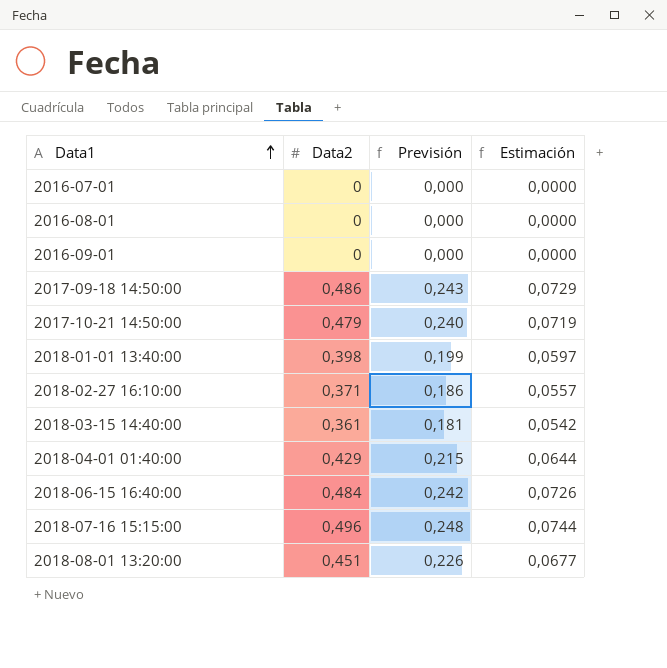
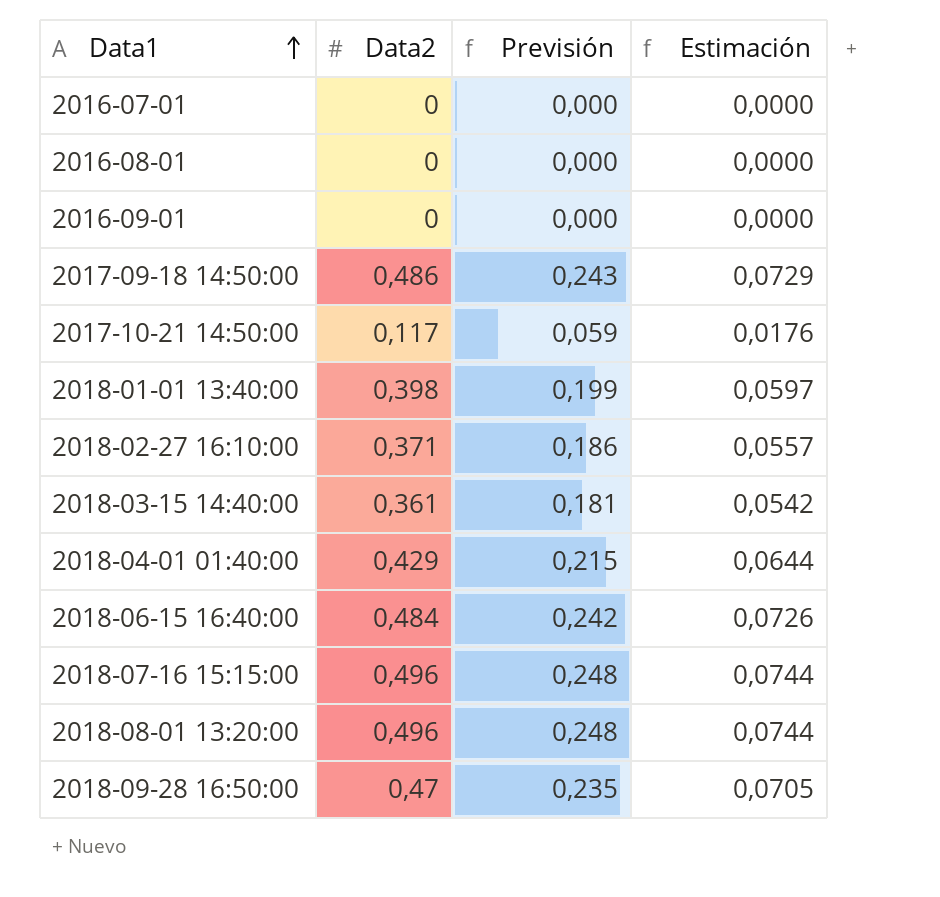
2017-10-21 14:50:00 | Data2: 0,479 -> 0,117
2017-10-21 14:50:00 | Previsión: 0,240 -> 0,059
2017-10-21 14:50:00 | Estimación: 0,0719 -> 0,0176
2018-08-01 13:20:00 | Data2: 0,451 -> 0,496
2018-08-01 13:20:00 | Previsión: 0,226 -> 0,248
2018-08-01 13:20:00 | Estimación: 0,0677 -> 0,0744
row 2018-09-28 16:50:00: none -> 0,47 | 0,235 | 0,0705

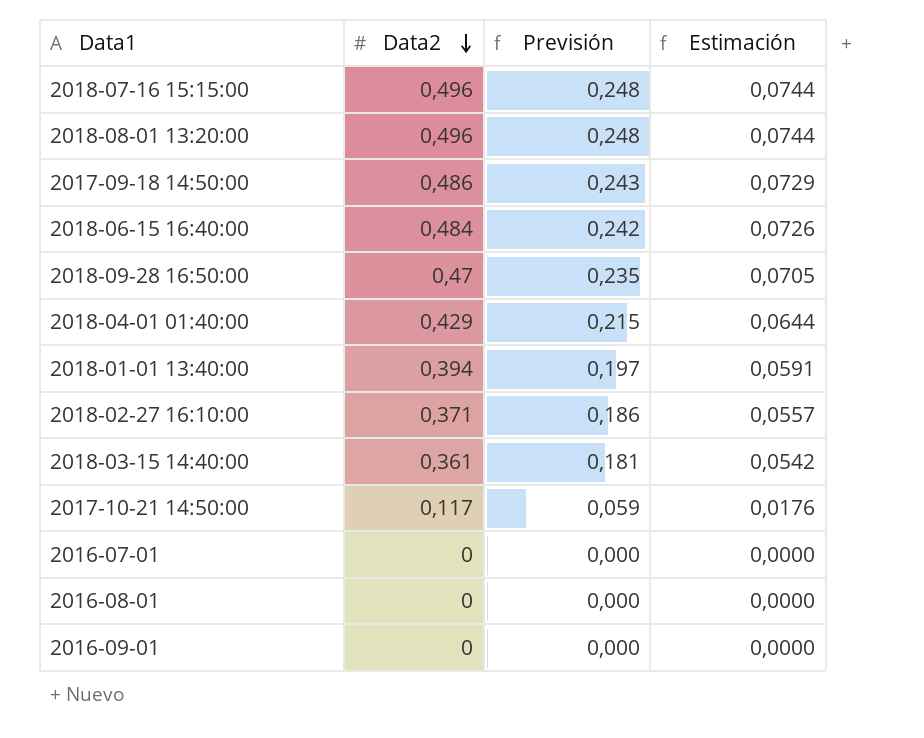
row order: Data1 ascending -> Data2 descending
2018-01-01 13:40:00 | Data2: 0,398 -> 0,394
2018-01-01 13:40:00 | Previsión: 0,199 -> 0,197
2018-01-01 13:40:00 | Estimación: 0,0597 -> 0,0591

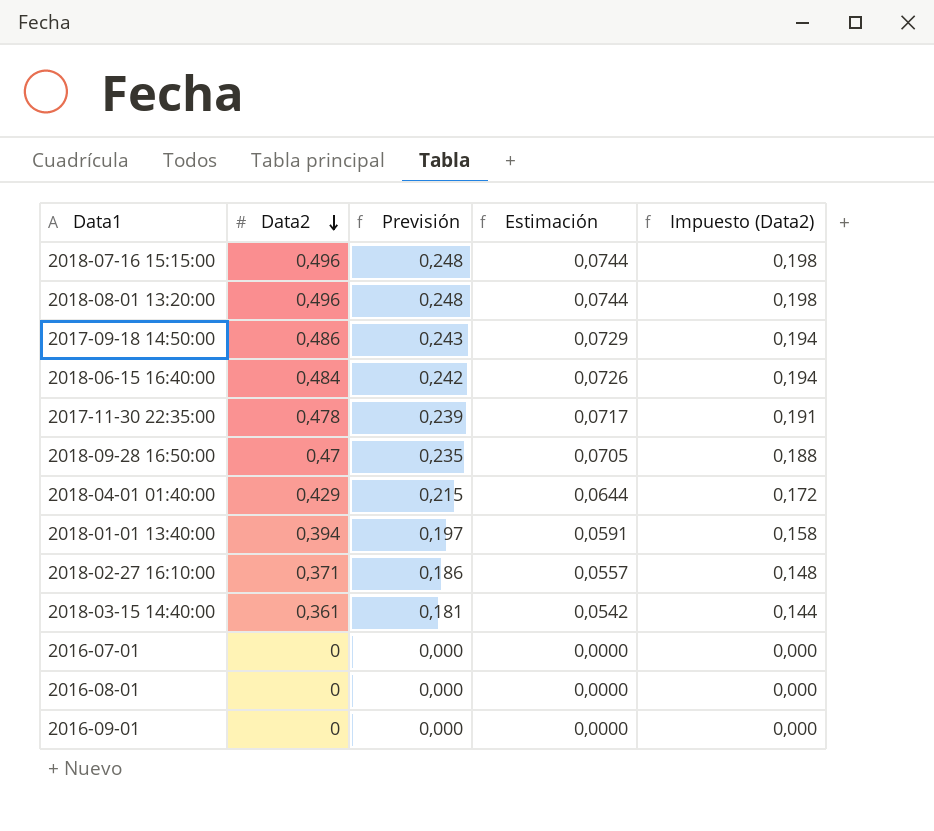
column Impuesto (Data2) | formula: none -> [Data2] * 0,4
row 2017-10-21 14:50:00: 0,117 | 0,059 | 0,0176 -> none
row 2017-11-30 22:35:00: none -> 0,478 | 0,239 | 0,0717 | 0,191

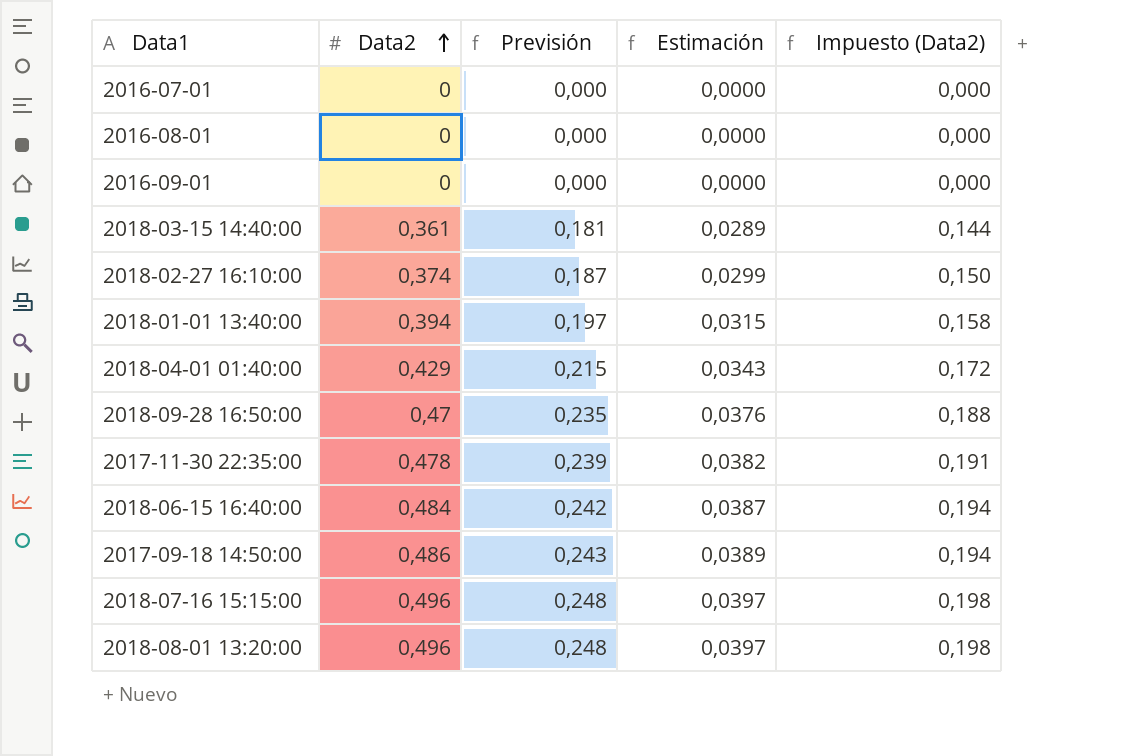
row order: Data2 descending -> Data2 ascending
column Estimación | formula: [Data2] * 0,15 -> [Data2] * 0,08
2018-02-27 16:10:00 | Data2: 0,371 -> 0,374
2018-02-27 16:10:00 | Previsión: 0,186 -> 0,187
2018-02-27 16:10:00 | Impuesto (Data2): 0,148 -> 0,150

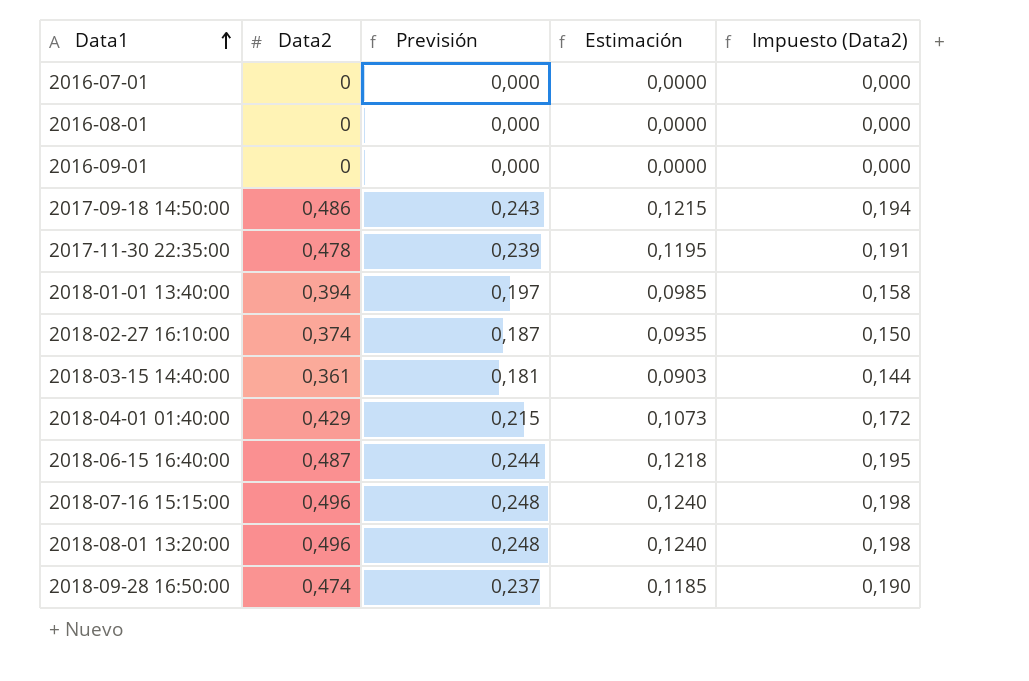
row order: Data2 ascending -> Data1 ascending
column Estimación | formula: [Data2] * 0,08 -> [Data2] * 0,25
2018-06-15 16:40:00 | Data2: 0,484 -> 0,487
2018-06-15 16:40:00 | Previsión: 0,242 -> 0,244
2018-06-15 16:40:00 | Impuesto (Data2): 0,194 -> 0,195
2018-09-28 16:50:00 | Data2: 0,47 -> 0,474
2018-09-28 16:50:00 | Previsión: 0,235 -> 0,237
2018-09-28 16:50:00 | Impuesto (Data2): 0,188 -> 0,190

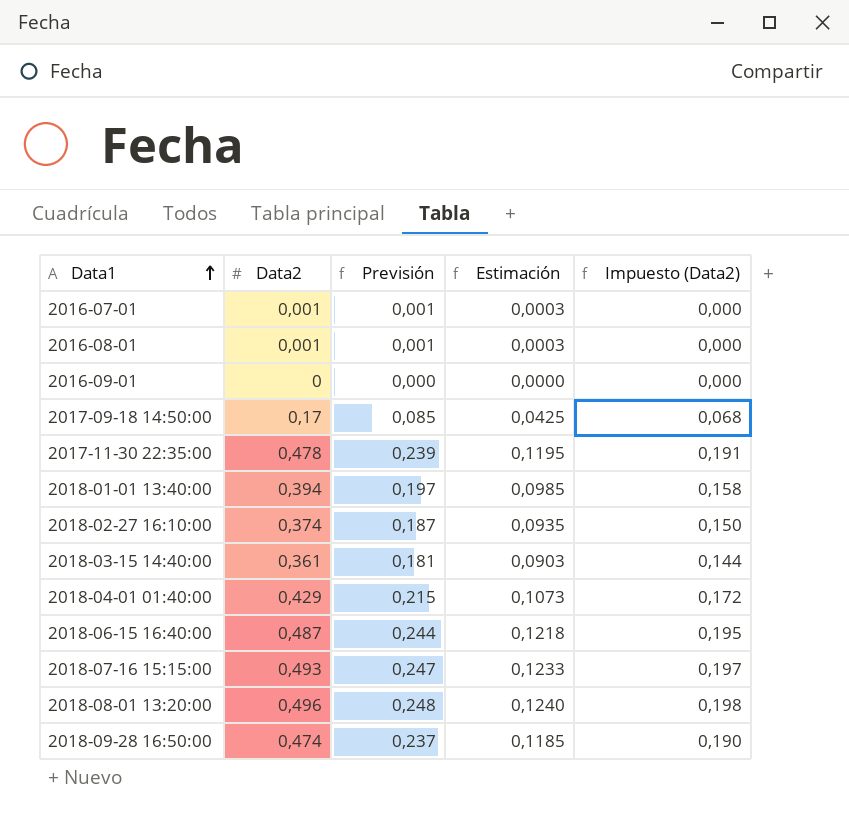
2016-07-01 | Data2: 0 -> 0,001
2016-07-01 | Previsión: 0,000 -> 0,001
2016-07-01 | Estimación: 0,0000 -> 0,0003
2016-08-01 | Data2: 0 -> 0,001
2016-08-01 | Previsión: 0,000 -> 0,001
2016-08-01 | Estimación: 0,0000 -> 0,0003
2017-09-18 14:50:00 | Data2: 0,486 -> 0,17
2017-09-18 14:50:00 | Previsión: 0,243 -> 0,085
2017-09-18 14:50:00 | Estimación: 0,1215 -> 0,0425
2017-09-18 14:50:00 | Impuesto (Data2): 0,194 -> 0,068
2018-07-16 15:15:00 | Data2: 0,496 -> 0,493
2018-07-16 15:15:00 | Previsión: 0,248 -> 0,247
2018-07-16 15:15:00 | Estimación: 0,1240 -> 0,1233
2018-07-16 15:15:00 | Impuesto (Data2): 0,198 -> 0,197

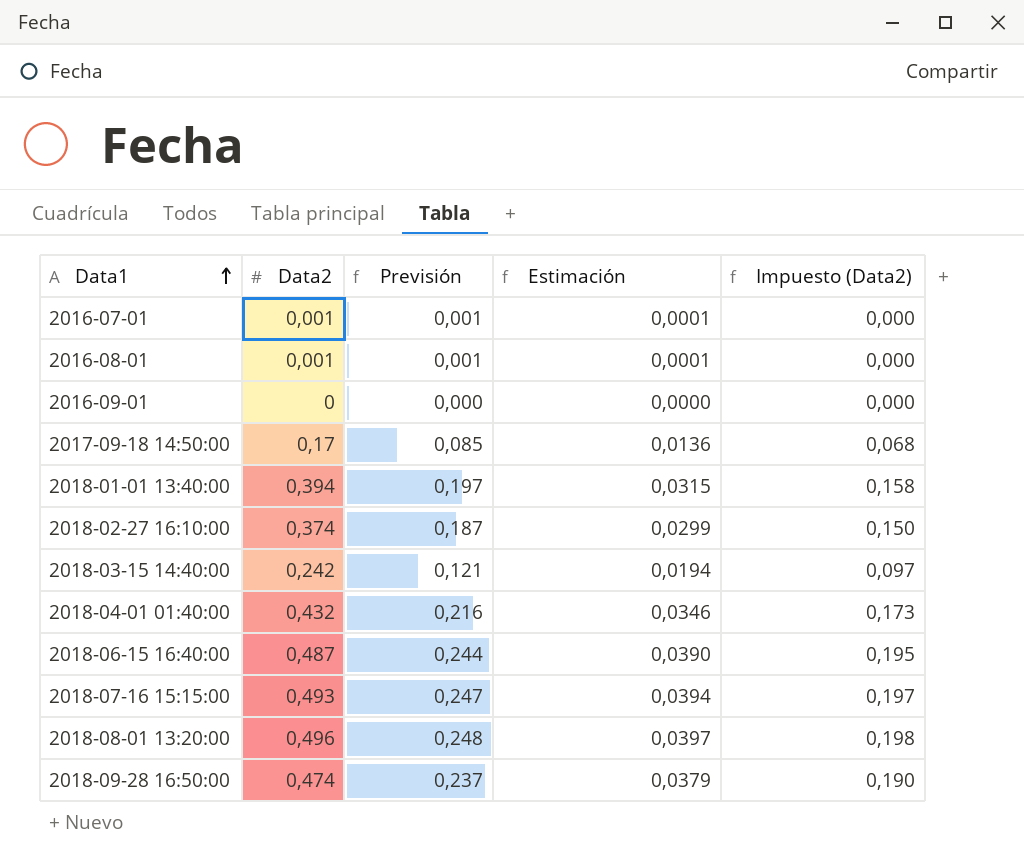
column Estimación | formula: [Data2] * 0,25 -> [Data2] * 0,08
row 2017-11-30 22:35:00: 0,478 | 0,239 | 0,1195 | 0,191 -> none
2018-03-15 14:40:00 | Data2: 0,361 -> 0,242
2018-03-15 14:40:00 | Previsión: 0,181 -> 0,121
2018-03-15 14:40:00 | Impuesto (Data2): 0,144 -> 0,097
2018-04-01 01:40:00 | Data2: 0,429 -> 0,432
2018-04-01 01:40:00 | Previsión: 0,215 -> 0,216
2018-04-01 01:40:00 | Impuesto (Data2): 0,172 -> 0,173

